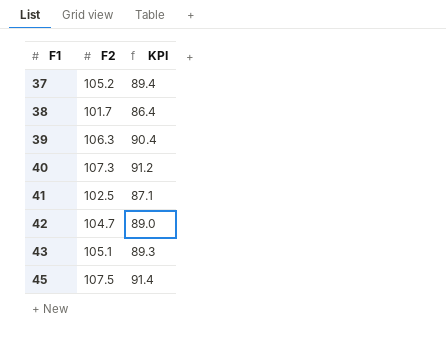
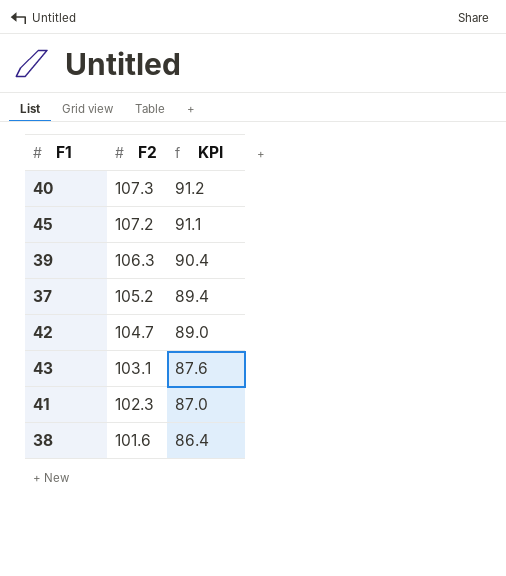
row order: F1 ascending -> F2 descending
45 | F2: 107.5 -> 107.2
45 | KPI: 91.4 -> 91.1
43 | F2: 105.1 -> 103.1
43 | KPI: 89.3 -> 87.6
41 | F2: 102.5 -> 102.3
41 | KPI: 87.1 -> 87.0
38 | F2: 101.7 -> 101.6

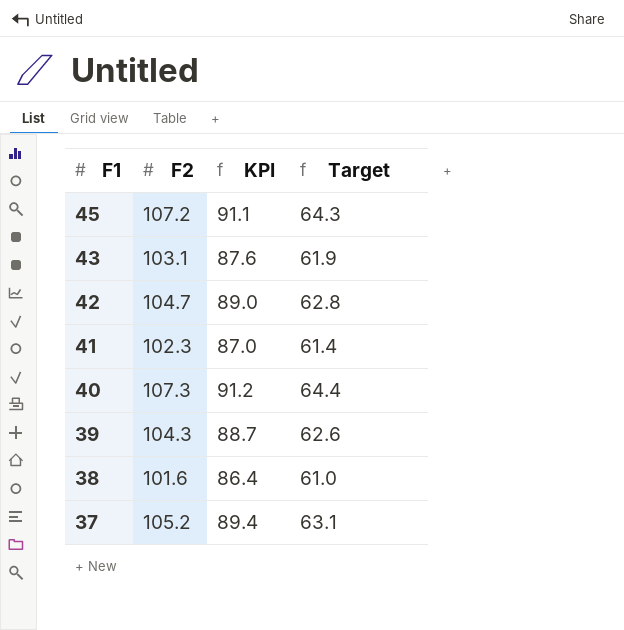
row order: F2 descending -> F1 descending
column Target | formula: none -> [F2] * 0.6
39 | F2: 106.3 -> 104.3
39 | KPI: 90.4 -> 88.7

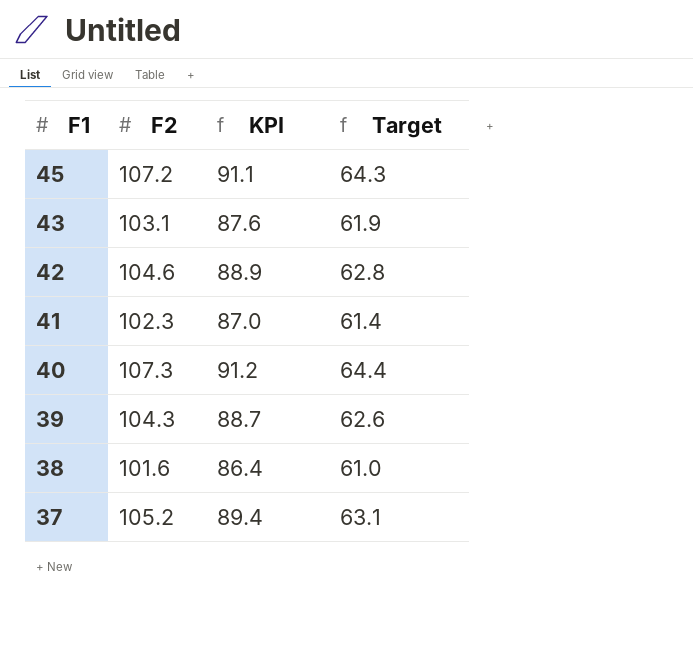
42 | F2: 104.7 -> 104.6
42 | KPI: 89.0 -> 88.9

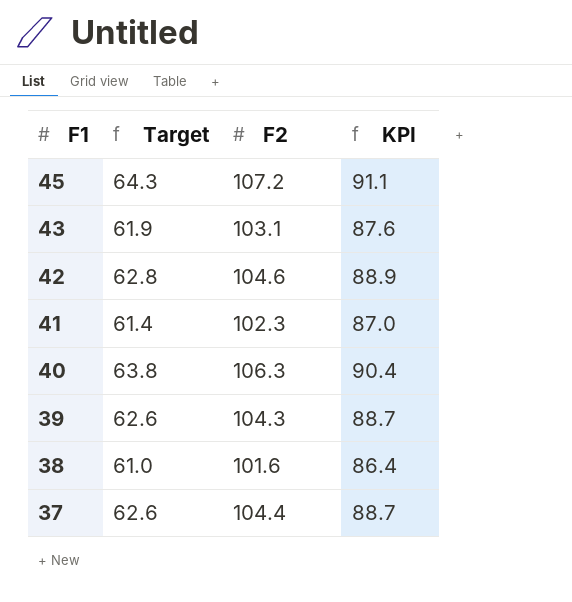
column Target | position: 4 -> 2
40 | Target: 64.4 -> 63.8
40 | F2: 107.3 -> 106.3
40 | KPI: 91.2 -> 90.4
37 | Target: 63.1 -> 62.6
37 | F2: 105.2 -> 104.4
37 | KPI: 89.4 -> 88.7

